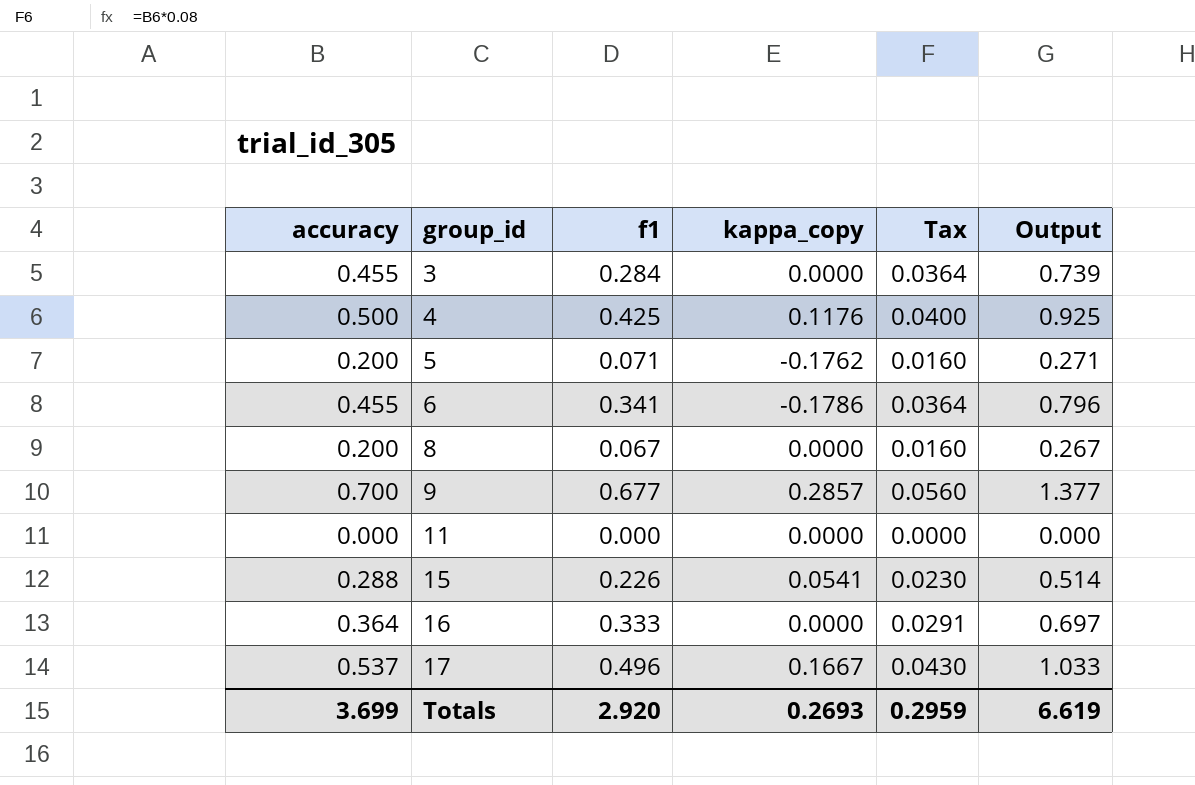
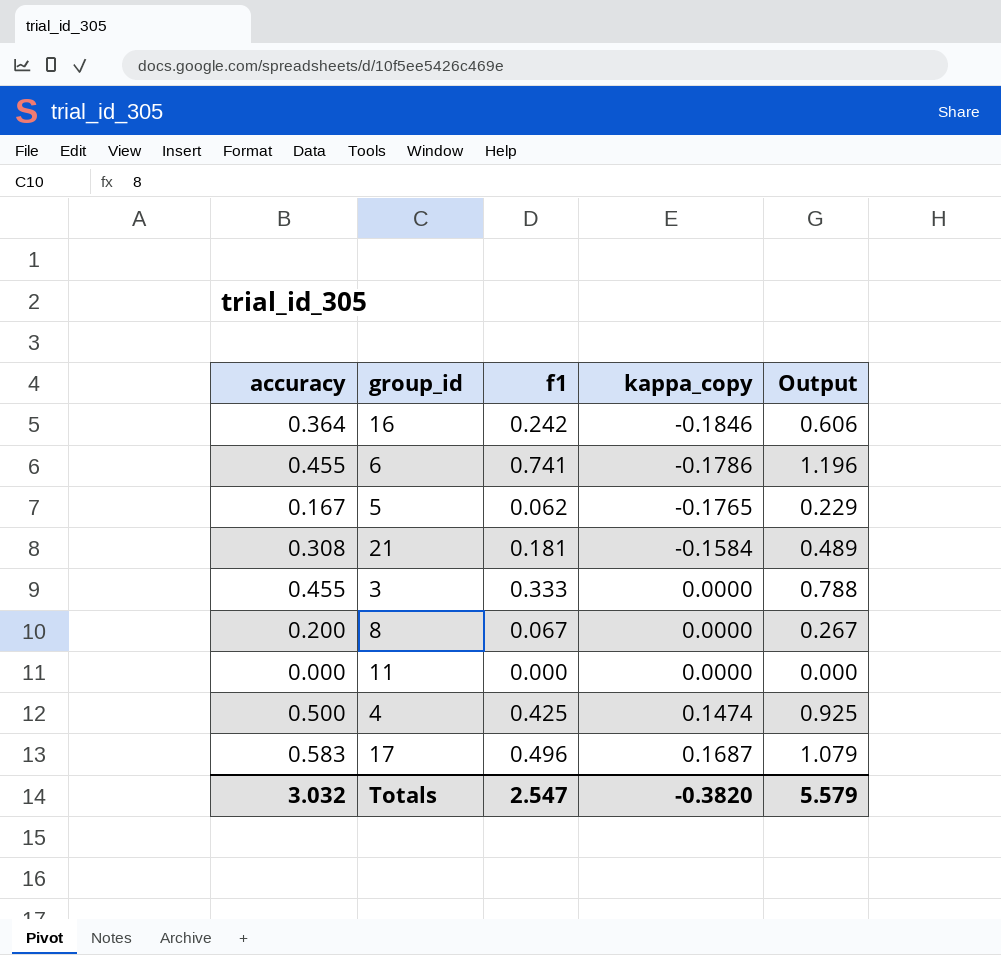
row order: group_id ascending -> kappa_copy ascending
column Tax | formula: [accuracy] * 0.08 -> none
row 9: 0.700 | 0.677 | 0.2857 | 0.0560 | 1.377 -> none
row 15: 0.288 | 0.226 | 0.0541 | 0.0230 | 0.514 -> none
16 | f1: 0.333 -> 0.242
16 | kappa_copy: 0.0000 -> -0.1846
16 | Output: 0.697 -> 0.606
6 | f1: 0.341 -> 0.741
6 | Output: 0.796 -> 1.196
5 | accuracy: 0.200 -> 0.167
5 | f1: 0.071 -> 0.062
5 | kappa_copy: -0.1762 -> -0.1765
5 | Output: 0.271 -> 0.229
row 21: none -> 0.308 | 0.181 | -0.1584 | 0.489
3 | f1: 0.284 -> 0.333
3 | Output: 0.739 -> 0.788
4 | kappa_copy: 0.1176 -> 0.1474
17 | accuracy: 0.537 -> 0.583
17 | kappa_copy: 0.1667 -> 0.1687
17 | Output: 1.033 -> 1.079
Totals | accuracy: 3.699 -> 3.032
Totals | f1: 2.920 -> 2.547
Totals | kappa_copy: 0.2693 -> -0.3820
Totals | Output: 6.619 -> 5.579

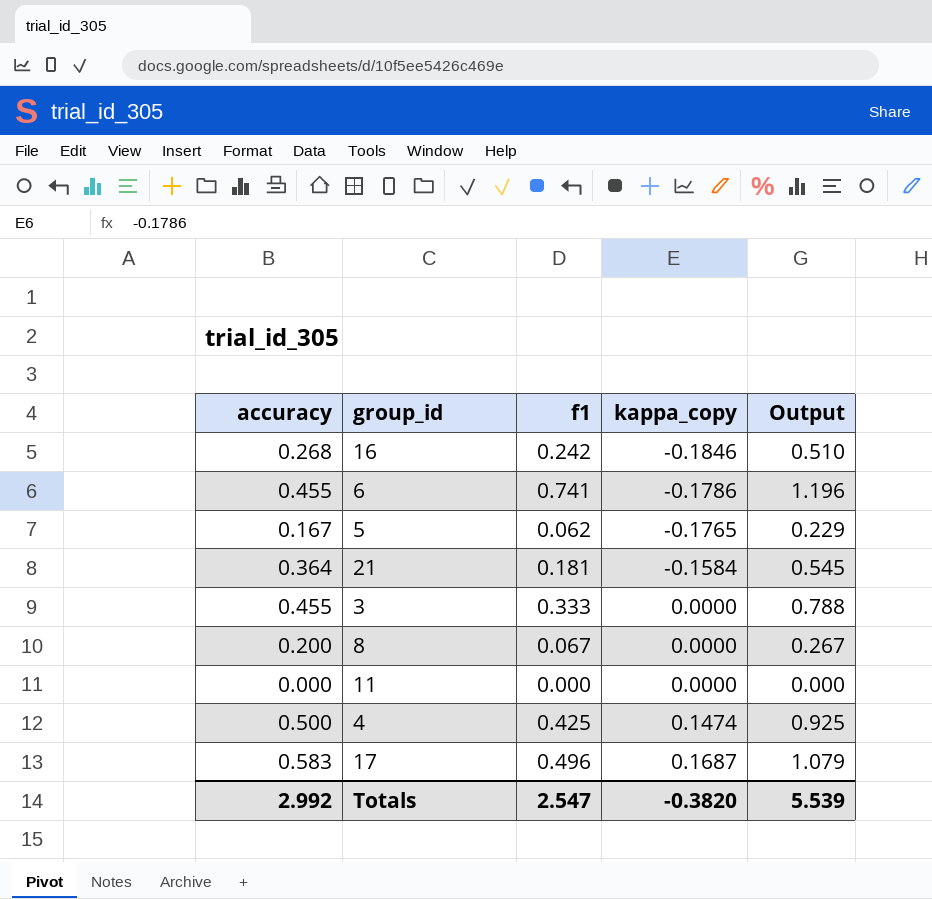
16 | accuracy: 0.364 -> 0.268
16 | Output: 0.606 -> 0.510
21 | accuracy: 0.308 -> 0.364
21 | Output: 0.489 -> 0.545
Totals | accuracy: 3.032 -> 2.992
Totals | Output: 5.579 -> 5.539

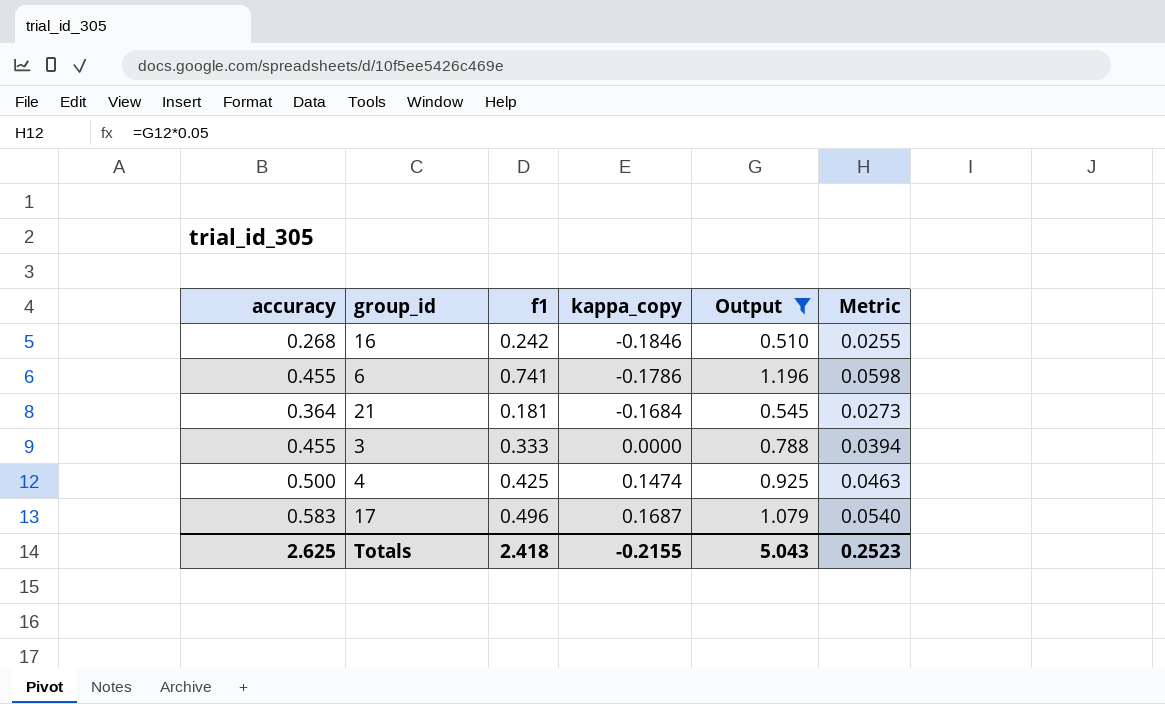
filter: none -> Output >= 0.510
column Metric | formula: none -> [Output] * 0.05
21 | kappa_copy: -0.1584 -> -0.1684
Totals | accuracy: 2.992 -> 2.625
Totals | f1: 2.547 -> 2.418
Totals | kappa_copy: -0.3820 -> -0.2155
Totals | Output: 5.539 -> 5.043

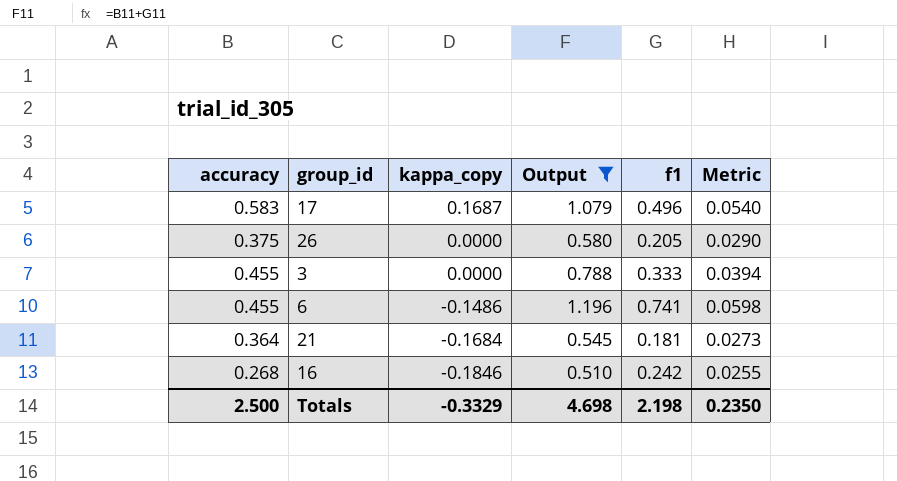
row order: kappa_copy ascending -> kappa_copy descending
column f1 | position: 3 -> 5
row 4: 0.500 | 0.425 | 0.1474 | 0.925 | 0.0463 -> none
row 26: none -> 0.375 | 0.0000 | 0.580 | 0.205 | 0.0290
6 | kappa_copy: -0.1786 -> -0.1486
Totals | accuracy: 2.625 -> 2.500
Totals | kappa_copy: -0.2155 -> -0.3329
Totals | Output: 5.043 -> 4.698
Totals | f1: 2.418 -> 2.198
Totals | Metric: 0.2523 -> 0.2350

